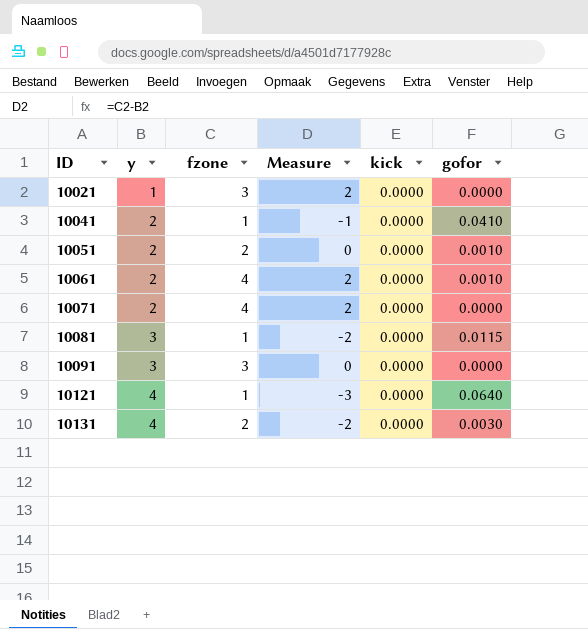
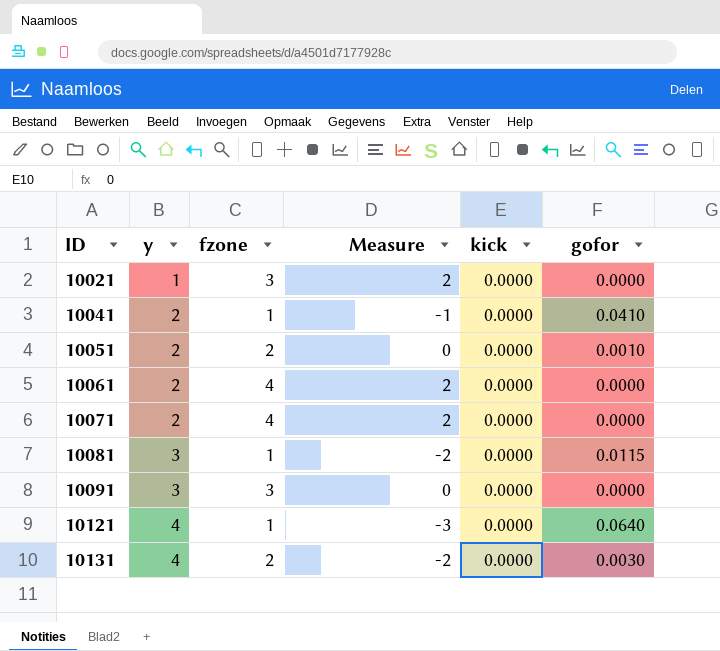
10061 | gofor: 0.0010 -> 0.0000

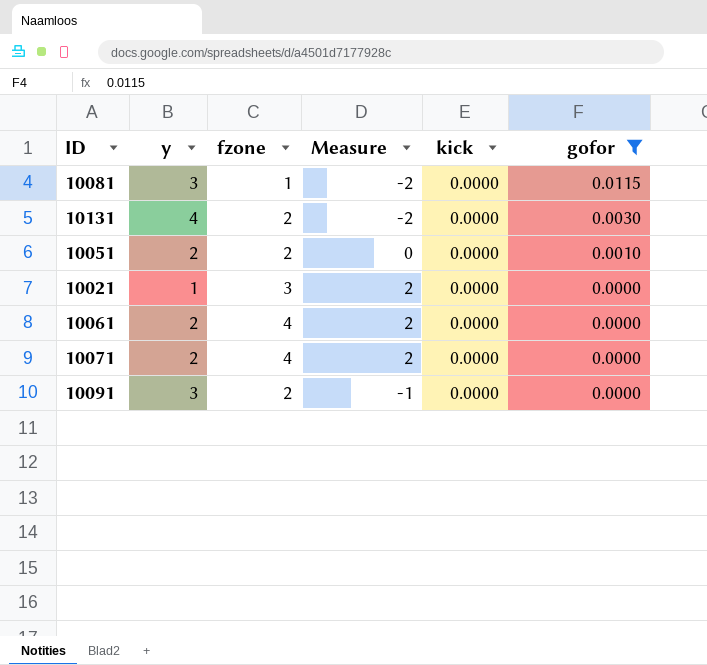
filter: none -> gofor <= 0.0115
row order: ID ascending -> gofor descending
10091 | fzone: 3 -> 2
10091 | Measure: 0 -> -1

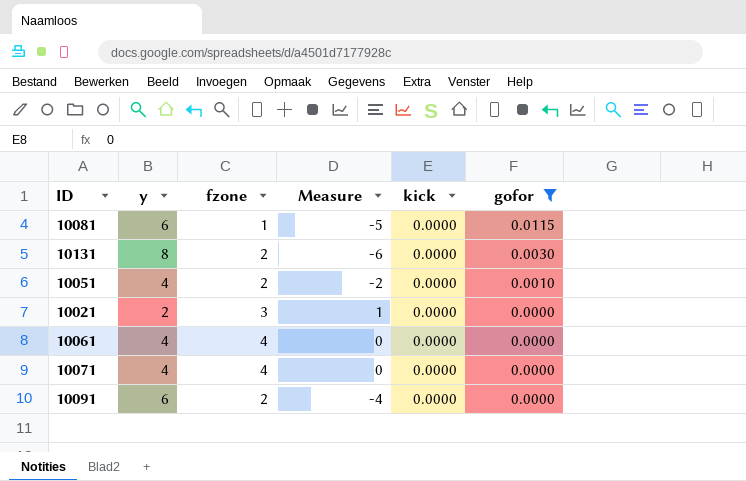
10081 | y: 3 -> 6
10081 | Measure: -2 -> -5
10131 | y: 4 -> 8
10131 | Measure: -2 -> -6
10051 | y: 2 -> 4
10051 | Measure: 0 -> -2
10021 | y: 1 -> 2
10021 | Measure: 2 -> 1
10061 | y: 2 -> 4
10061 | Measure: 2 -> 0
10071 | y: 2 -> 4
10071 | Measure: 2 -> 0
10091 | y: 3 -> 6
10091 | Measure: -1 -> -4

